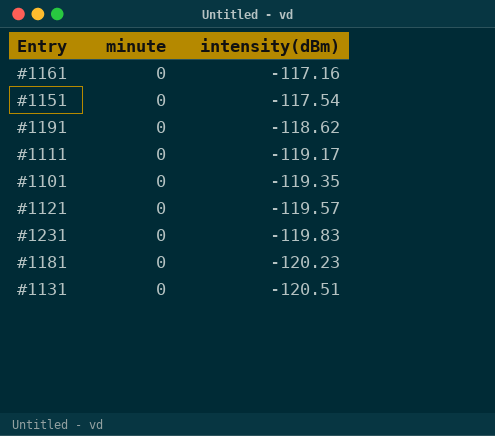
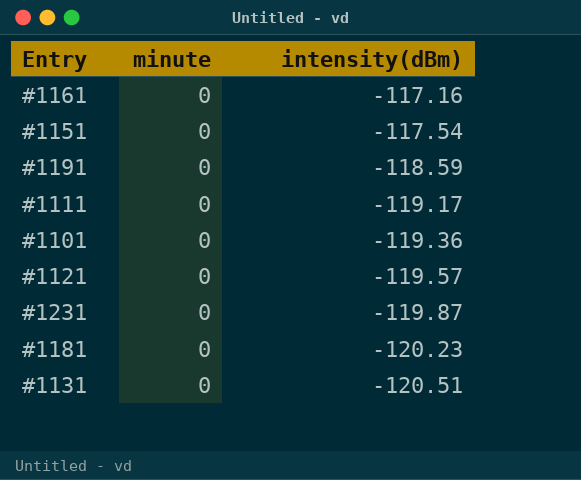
#1191 | intensity(dBm): -118.62 -> -118.59
#1101 | intensity(dBm): -119.35 -> -119.36
#1231 | intensity(dBm): -119.83 -> -119.87

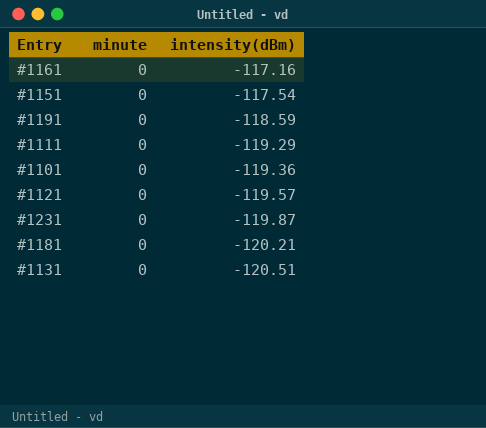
#1111 | intensity(dBm): -119.17 -> -119.29
#1181 | intensity(dBm): -120.23 -> -120.21

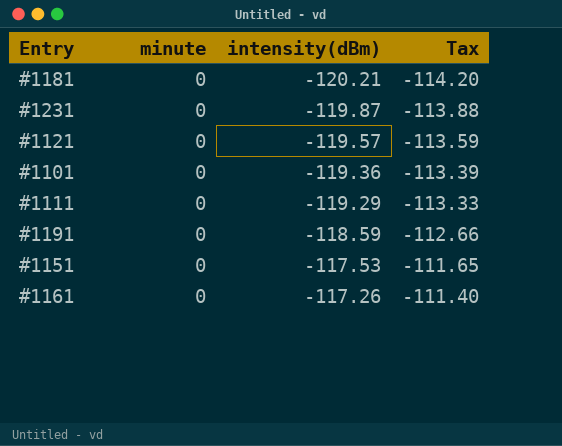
row order: intensity(dBm) descending -> intensity(dBm) ascending
column Tax | formula: none -> [intensity(dBm)] * 0.95
row #1131: 0 | -120.51 -> none
#1151 | intensity(dBm): -117.54 -> -117.53
#1161 | intensity(dBm): -117.16 -> -117.26

